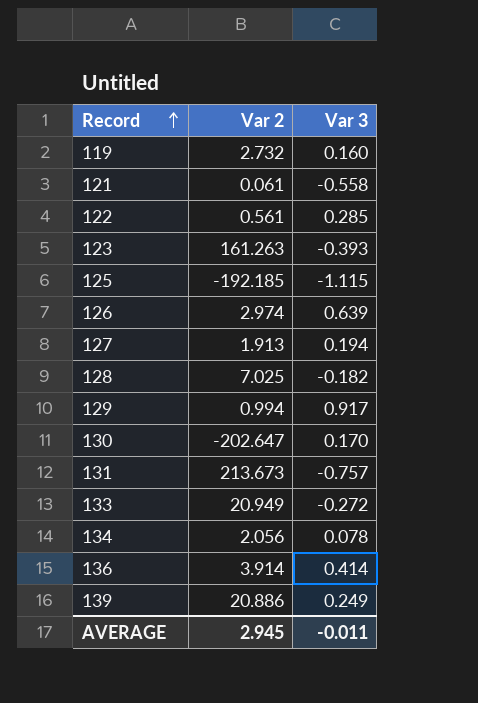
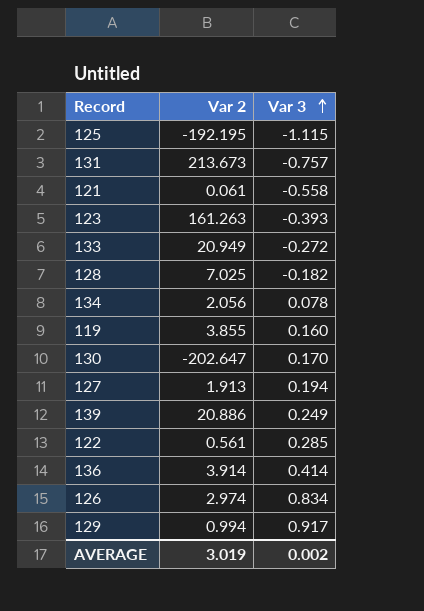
row order: Record ascending -> Var 3 ascending
125 | Var 2: -192.185 -> -192.195
119 | Var 2: 2.732 -> 3.855
126 | Var 3: 0.639 -> 0.834
AVERAGE | Var 2: 2.945 -> 3.019
AVERAGE | Var 3: -0.011 -> 0.002

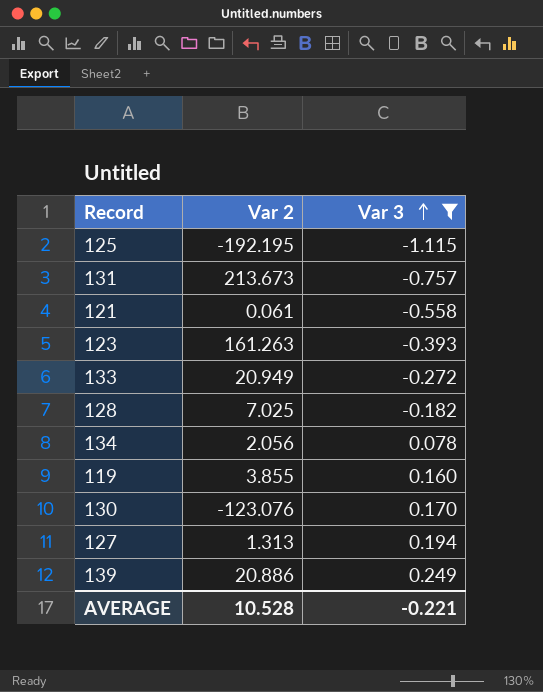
filter: none -> Var 3 <= 0.249
130 | Var 2: -202.647 -> -123.076
127 | Var 2: 1.913 -> 1.313
AVERAGE | Var 2: 3.019 -> 10.528
AVERAGE | Var 3: 0.002 -> -0.221

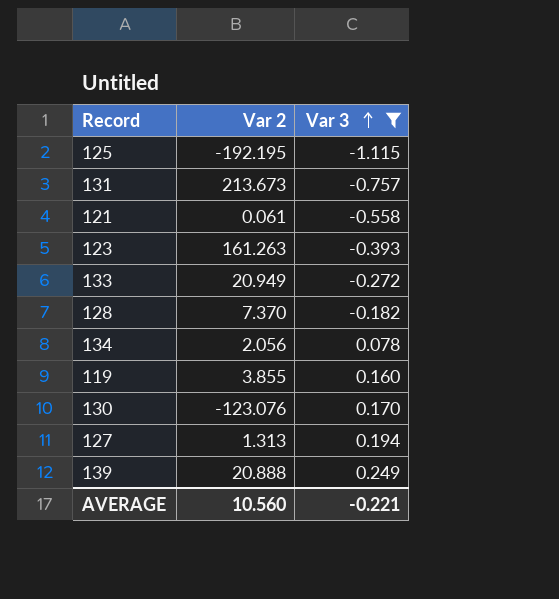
128 | Var 2: 7.025 -> 7.370
139 | Var 2: 20.886 -> 20.888
AVERAGE | Var 2: 10.528 -> 10.560

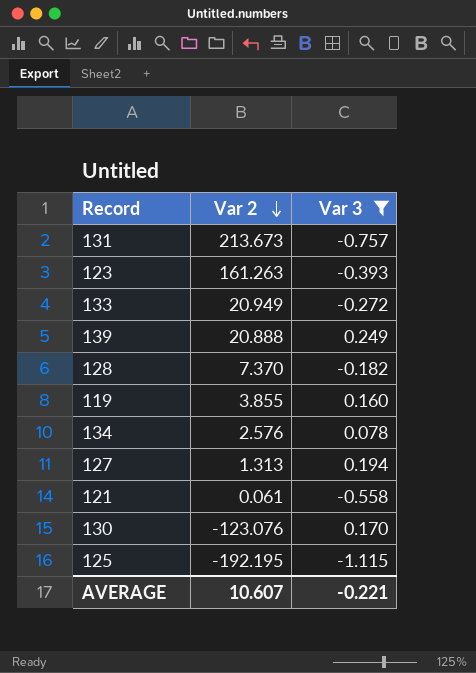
row order: Var 3 ascending -> Var 2 descending
134 | Var 2: 2.056 -> 2.576
AVERAGE | Var 2: 10.560 -> 10.607

